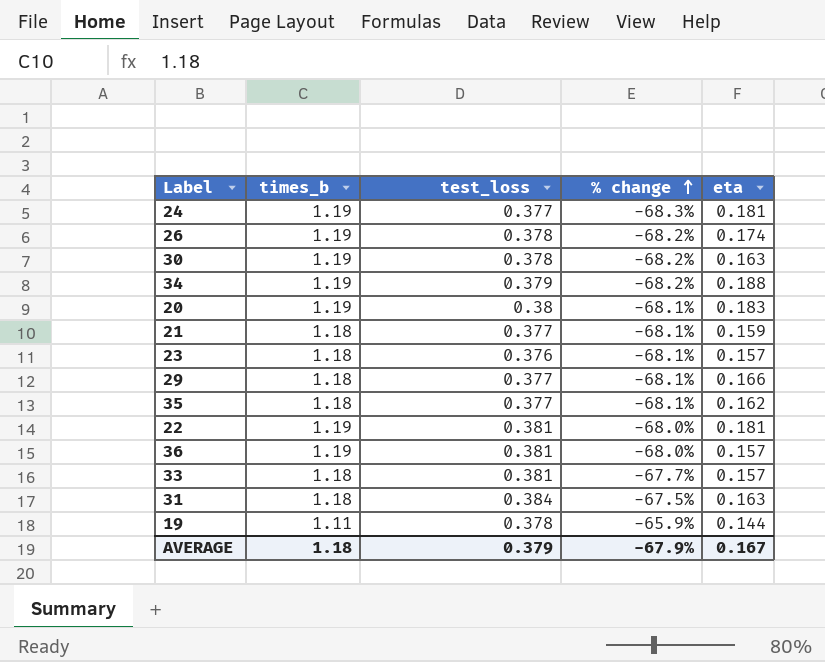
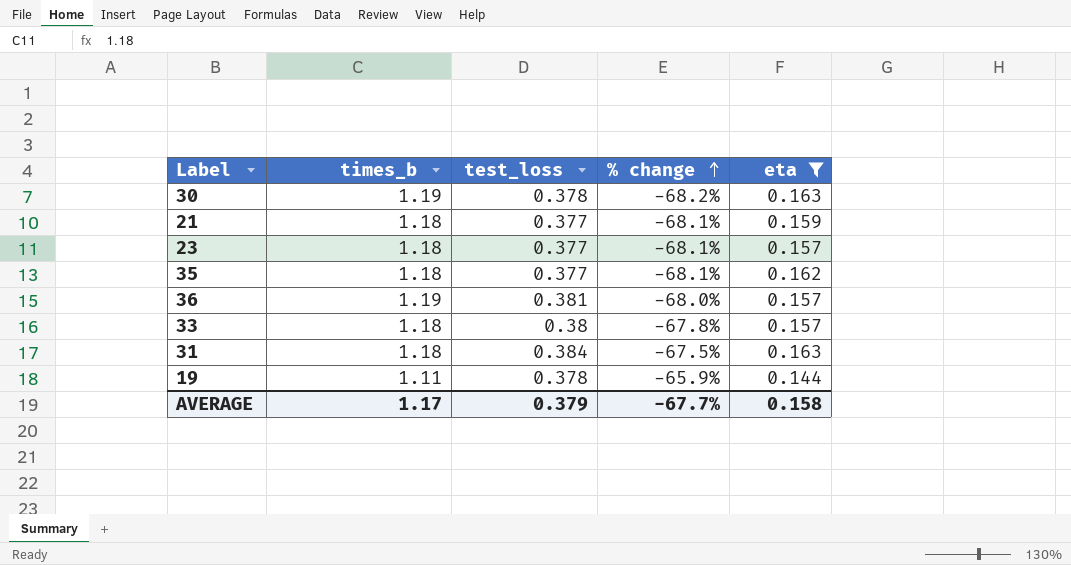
filter: none -> eta <= 0.163
23 | test_loss: 0.376 -> 0.377
33 | test_loss: 0.381 -> 0.38
33 | % change: -67.7% -> -67.8%
AVERAGE | times_b: 1.18 -> 1.17
AVERAGE | % change: -67.9% -> -67.7%
AVERAGE | eta: 0.167 -> 0.158

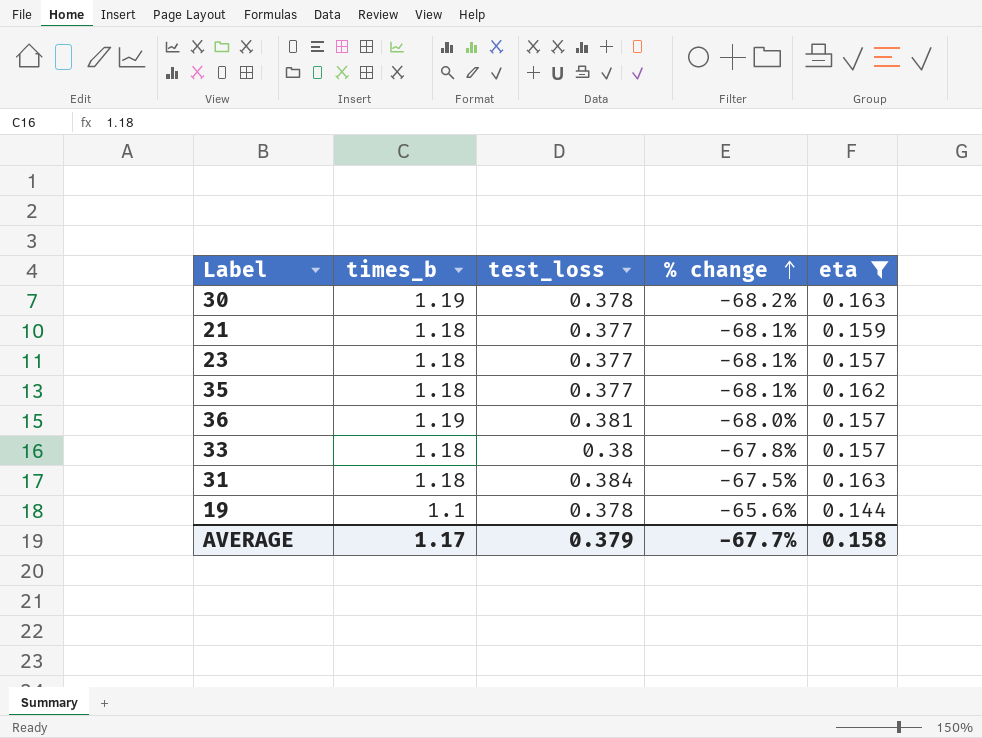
19 | times_b: 1.11 -> 1.1
19 | % change: -65.9% -> -65.6%

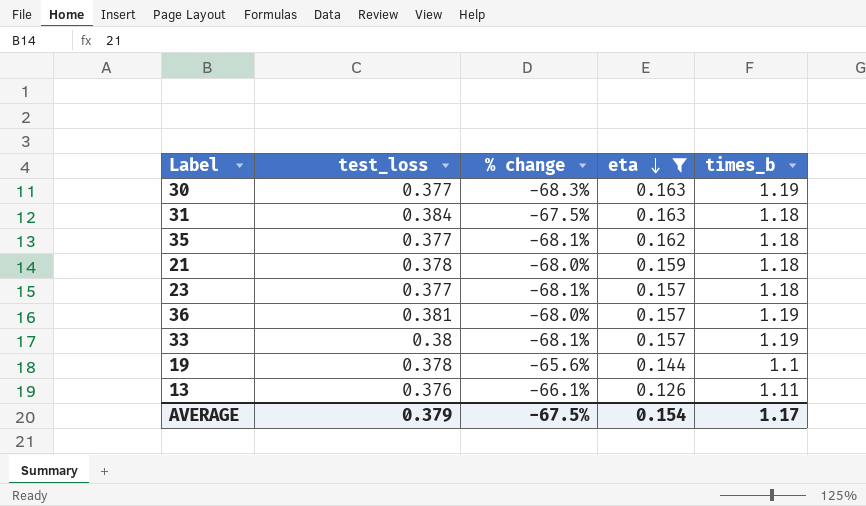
row order: % change ascending -> eta descending
column times_b | position: 2 -> 5
30 | test_loss: 0.378 -> 0.377
30 | % change: -68.2% -> -68.3%
21 | test_loss: 0.377 -> 0.378
21 | % change: -68.1% -> -68.0%
33 | % change: -67.8% -> -68.1%
33 | times_b: 1.18 -> 1.19
row 13: none -> 0.376 | -66.1% | 0.126 | 1.11
AVERAGE | % change: -67.7% -> -67.5%
AVERAGE | eta: 0.158 -> 0.154

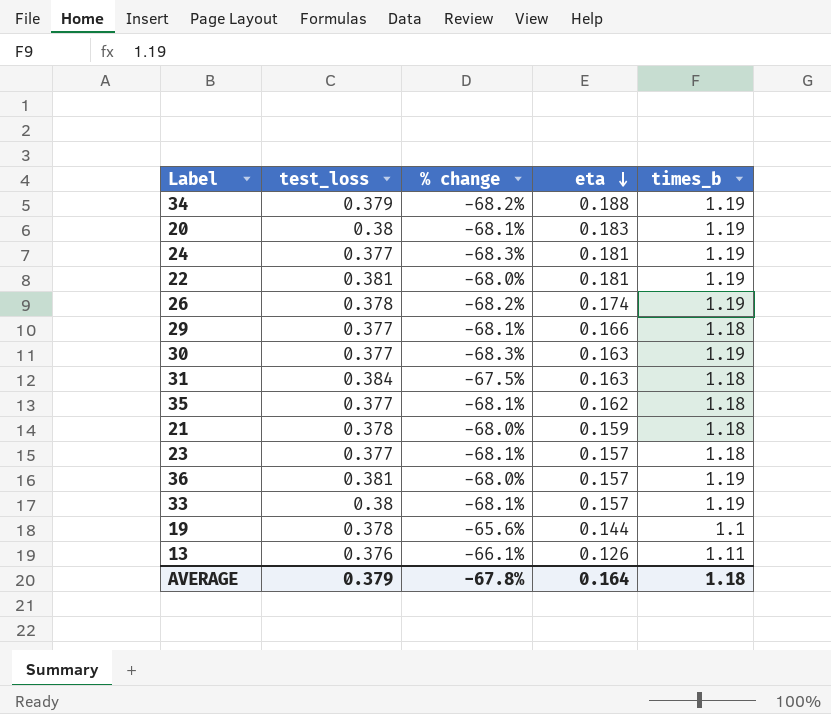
filter: eta <= 0.163 -> none
AVERAGE | % change: -67.5% -> -67.8%
AVERAGE | eta: 0.154 -> 0.164
AVERAGE | times_b: 1.17 -> 1.18

